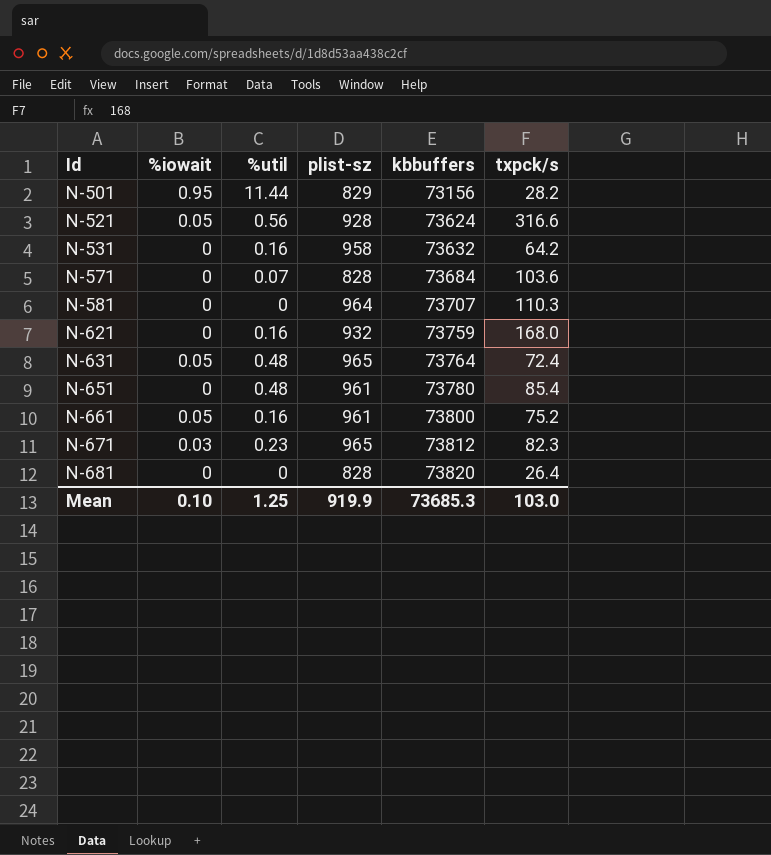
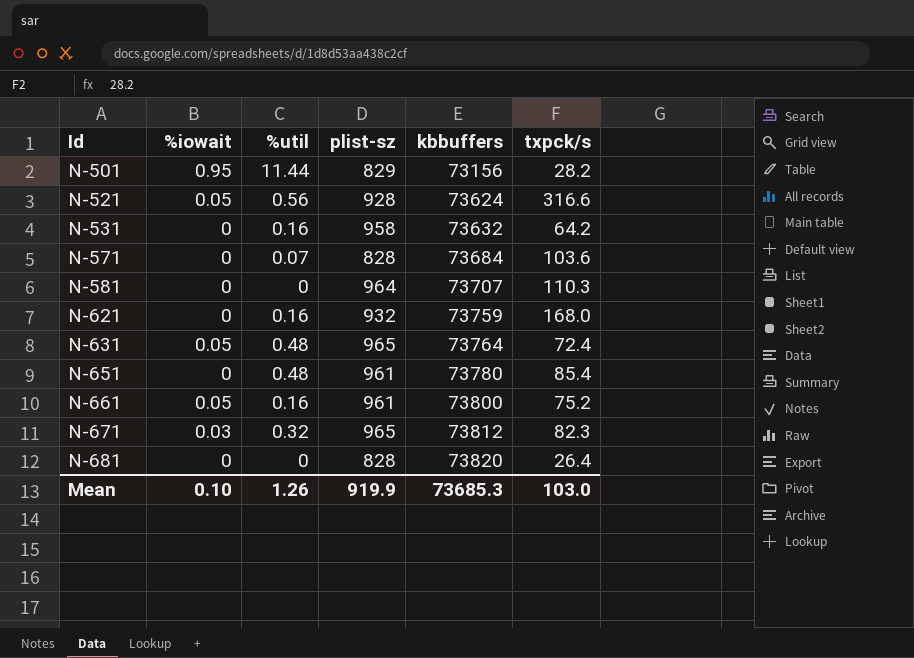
N-671 | %util: 0.23 -> 0.32
Mean | %util: 1.25 -> 1.26

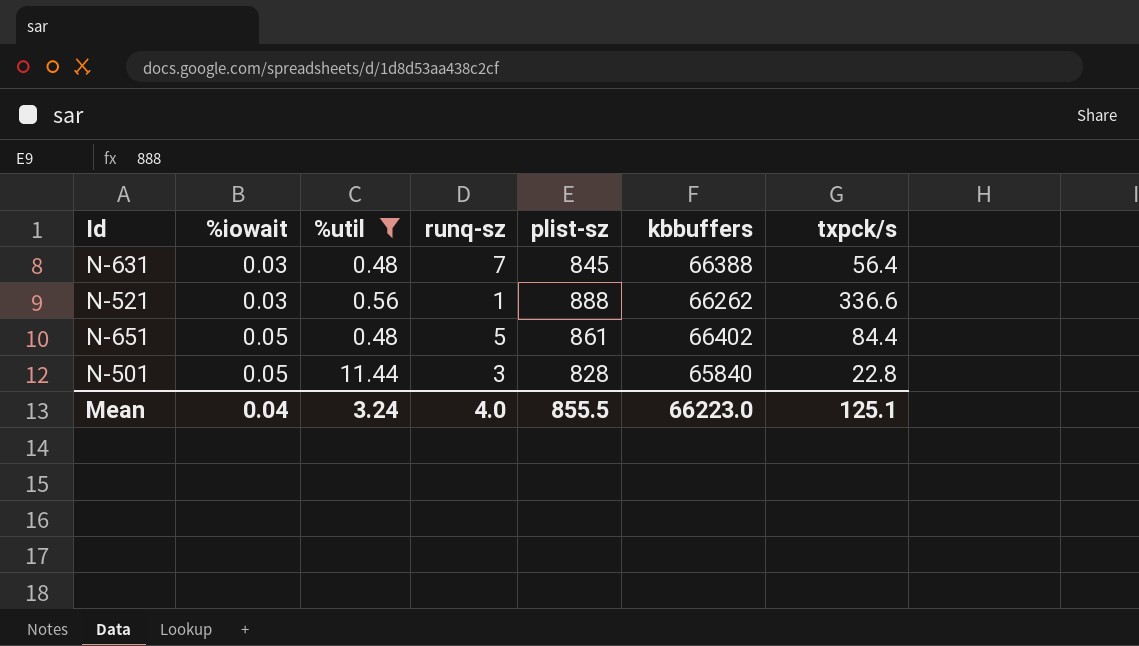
filter: none -> %util >= 0.48
row order: Id ascending -> %iowait ascending
column runq-sz | position: none -> 4
N-631 | %iowait: 0.05 -> 0.03
N-631 | plist-sz: 965 -> 845
N-631 | kbbuffers: 73764 -> 66388
N-631 | txpck/s: 72.4 -> 56.4
N-521 | %iowait: 0.05 -> 0.03
N-521 | plist-sz: 928 -> 888
N-521 | kbbuffers: 73624 -> 66262
N-521 | txpck/s: 316.6 -> 336.6
N-651 | %iowait: 0 -> 0.05
N-651 | plist-sz: 961 -> 861
N-651 | kbbuffers: 73780 -> 66402
N-651 | txpck/s: 85.4 -> 84.4
N-501 | %iowait: 0.95 -> 0.05
N-501 | plist-sz: 829 -> 828
N-501 | kbbuffers: 73156 -> 65840
N-501 | txpck/s: 28.2 -> 22.8
Mean | %iowait: 0.10 -> 0.04
Mean | %util: 1.26 -> 3.24
Mean | plist-sz: 919.9 -> 855.5
Mean | kbbuffers: 73685.3 -> 66223.0
Mean | txpck/s: 103.0 -> 125.1

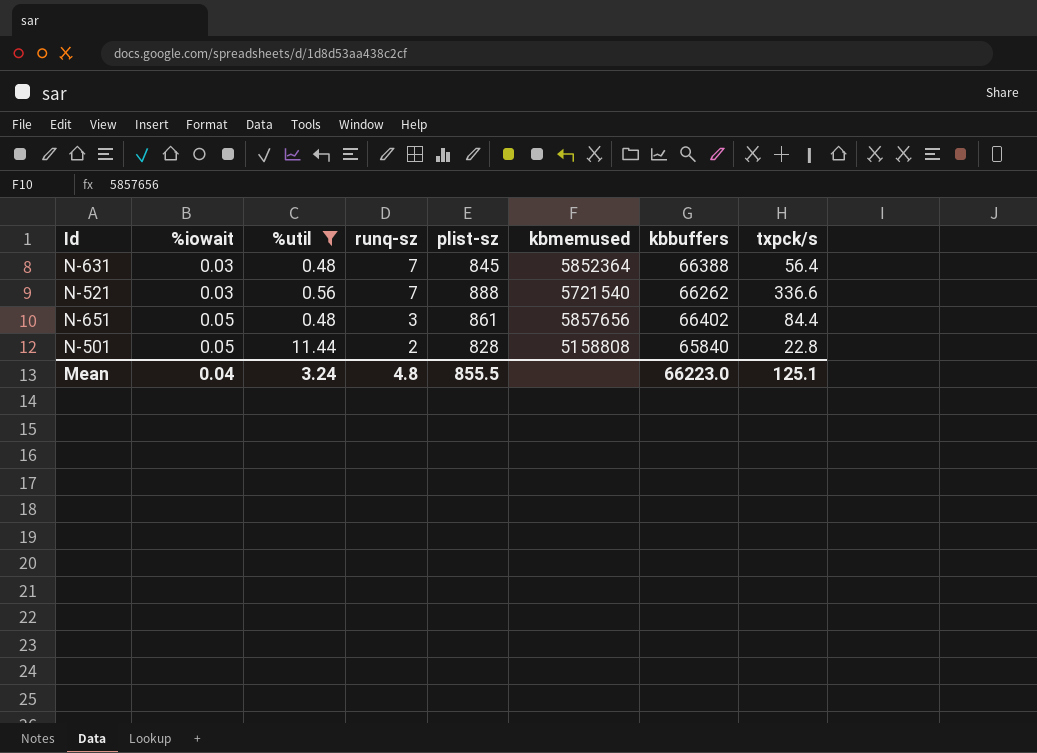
column kbmemused | position: none -> 6
N-521 | runq-sz: 1 -> 7
N-651 | runq-sz: 5 -> 3
N-501 | runq-sz: 3 -> 2
Mean | runq-sz: 4.0 -> 4.8

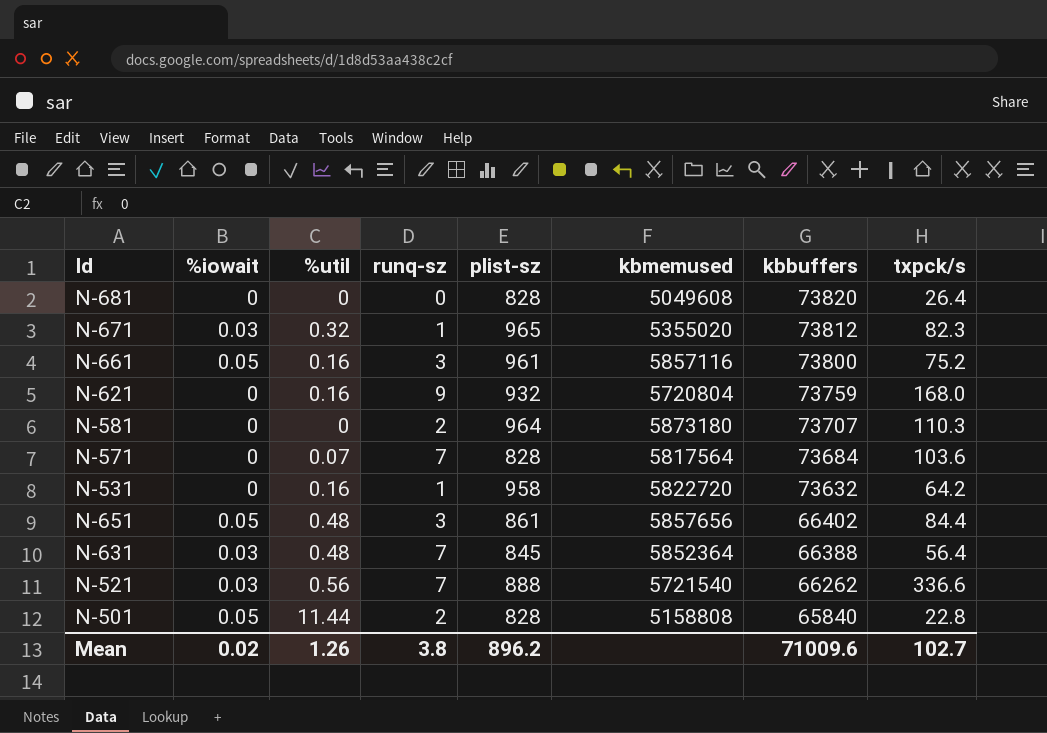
filter: %util >= 0.48 -> none
row order: %iowait ascending -> kbbuffers descending
Mean | %iowait: 0.04 -> 0.02
Mean | %util: 3.24 -> 1.26
Mean | runq-sz: 4.8 -> 3.8
Mean | plist-sz: 855.5 -> 896.2
Mean | kbbuffers: 66223.0 -> 71009.6
Mean | txpck/s: 125.1 -> 102.7

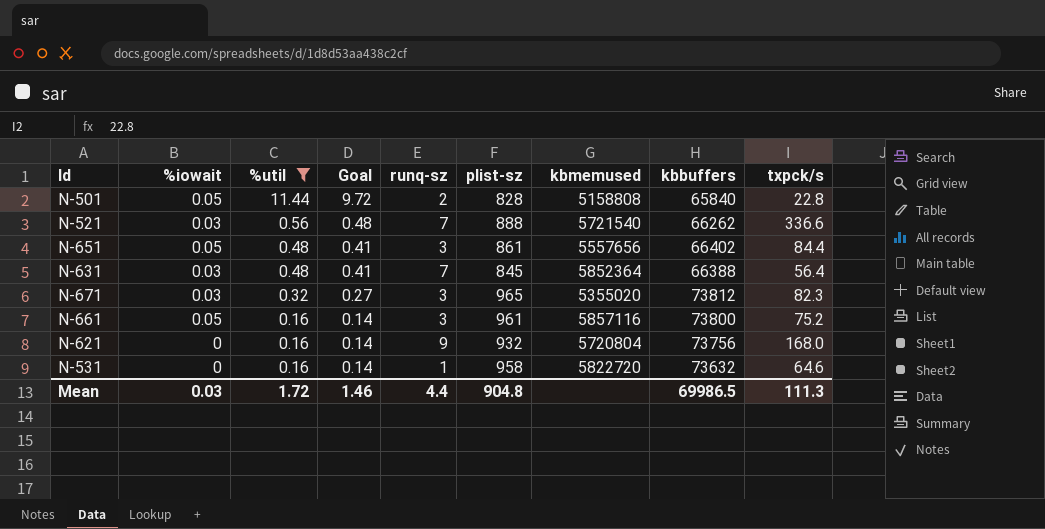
filter: none -> %util >= 0.16
row order: kbbuffers descending -> %util descending
column Goal | formula: none -> [%util] * 0.85
N-651 | kbmemused: 5857656 -> 5557656
N-671 | runq-sz: 1 -> 3
N-621 | kbbuffers: 73759 -> 73756
N-531 | txpck/s: 64.2 -> 64.6
Mean | %iowait: 0.02 -> 0.03
Mean | %util: 1.26 -> 1.72
Mean | runq-sz: 3.8 -> 4.4
Mean | plist-sz: 896.2 -> 904.8
Mean | kbbuffers: 71009.6 -> 69986.5
Mean | txpck/s: 102.7 -> 111.3

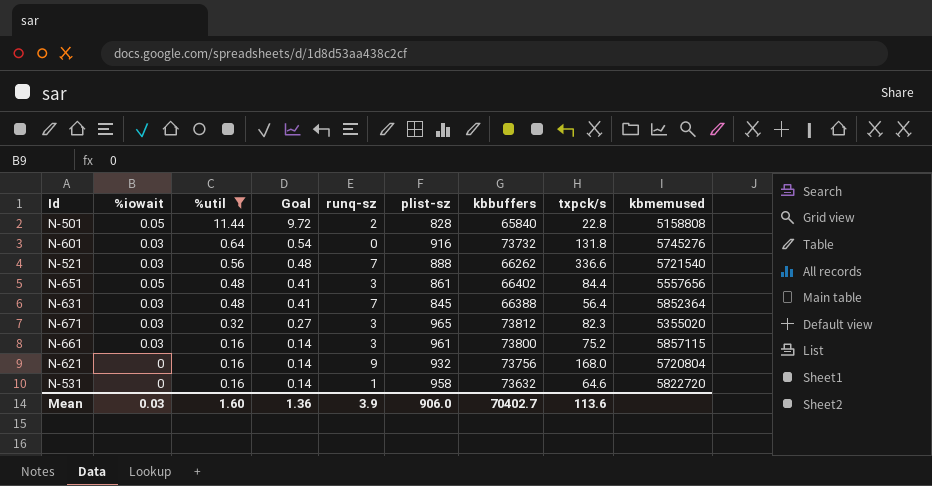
column kbmemused | position: 7 -> 9
row N-601: none -> 0.03 | 0.64 | 0.54 | 0 | 916 | 73732 | 131.8 | 5745276
N-661 | %iowait: 0.05 -> 0.03
N-661 | kbmemused: 5857116 -> 5857115
Mean | %util: 1.72 -> 1.60
Mean | Goal: 1.46 -> 1.36
Mean | runq-sz: 4.4 -> 3.9
Mean | plist-sz: 904.8 -> 906.0
Mean | kbbuffers: 69986.5 -> 70402.7
Mean | txpck/s: 111.3 -> 113.6

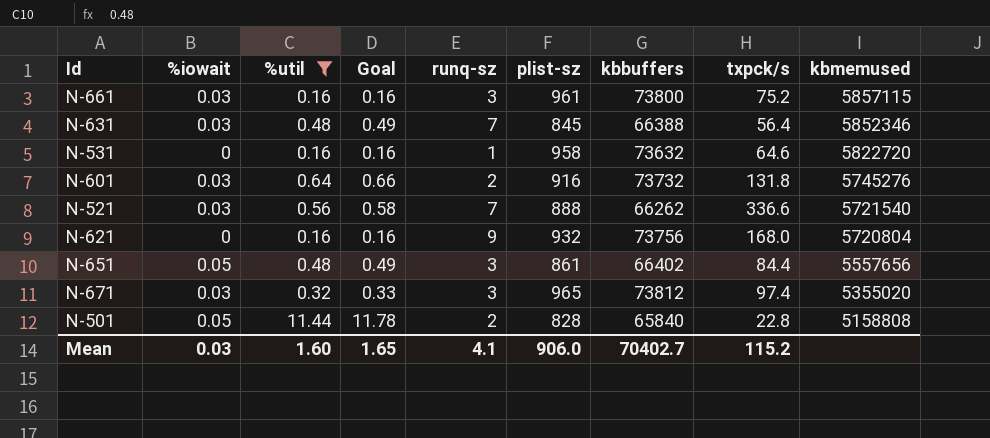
row order: %util descending -> kbmemused descending
column Goal | formula: [%util] * 0.85 -> [%util] * 1.03
N-631 | kbmemused: 5852364 -> 5852346
N-601 | runq-sz: 0 -> 2
N-671 | txpck/s: 82.3 -> 97.4
Mean | Goal: 1.36 -> 1.65
Mean | runq-sz: 3.9 -> 4.1
Mean | txpck/s: 113.6 -> 115.2

